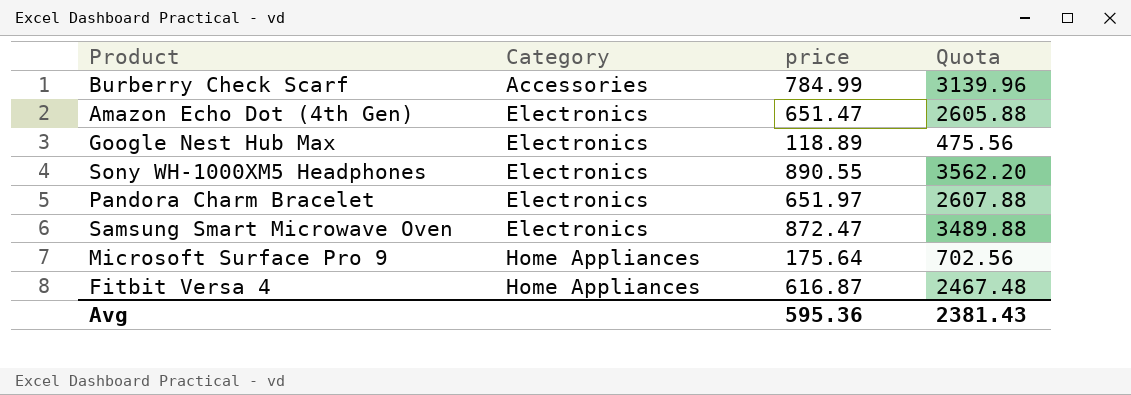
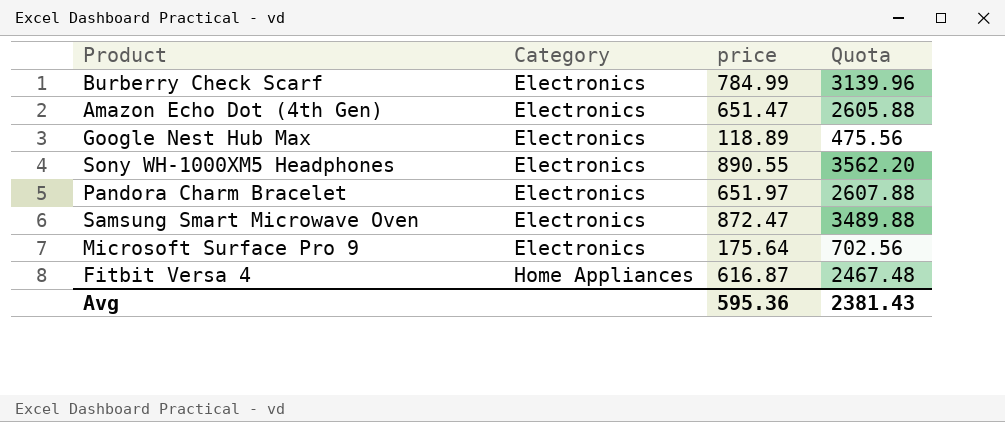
Burberry Check Scarf | Category: Accessories -> Electronics
Microsoft Surface Pro 9 | Category: Home Appliances -> Electronics

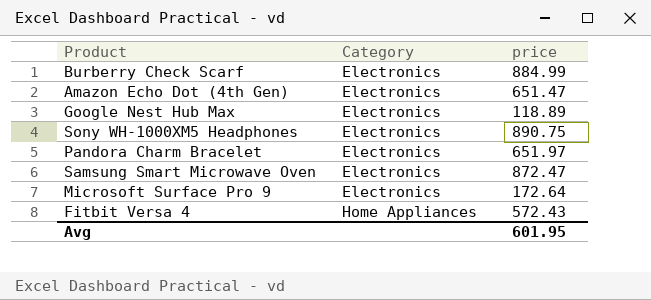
column Quota | formula: [price] * 4 -> none
Burberry Check Scarf | price: 784.99 -> 884.99
Sony WH-1000XM5 Headphones | price: 890.55 -> 890.75
Microsoft Surface Pro 9 | price: 175.64 -> 172.64
Fitbit Versa 4 | price: 616.87 -> 572.43
Avg | price: 595.36 -> 601.95

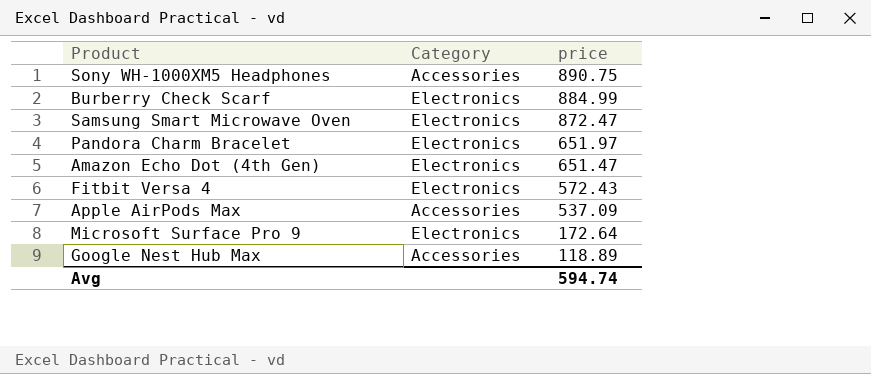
row order: Category ascending -> price descending
Sony WH-1000XM5 Headphones | Category: Electronics -> Accessories
Fitbit Versa 4 | Category: Home Appliances -> Electronics
row Apple AirPods Max: none -> Accessories | 537.09
Google Nest Hub Max | Category: Electronics -> Accessories
Avg | price: 601.95 -> 594.74

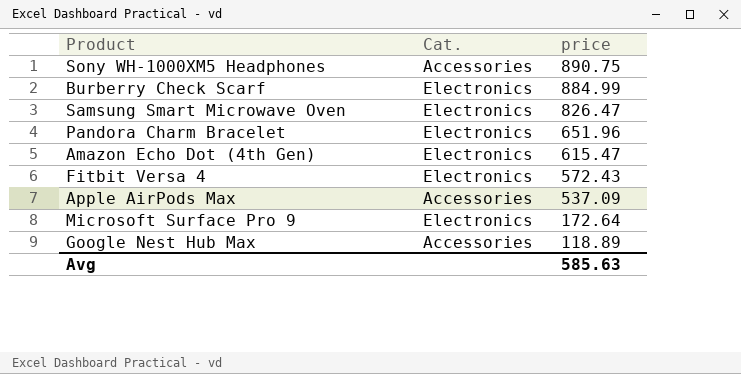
column name: Category -> Cat.
Samsung Smart Microwave Oven | price: 872.47 -> 826.47
Pandora Charm Bracelet | price: 651.97 -> 651.96
Amazon Echo Dot (4th Gen) | price: 651.47 -> 615.47
Avg | price: 594.74 -> 585.63

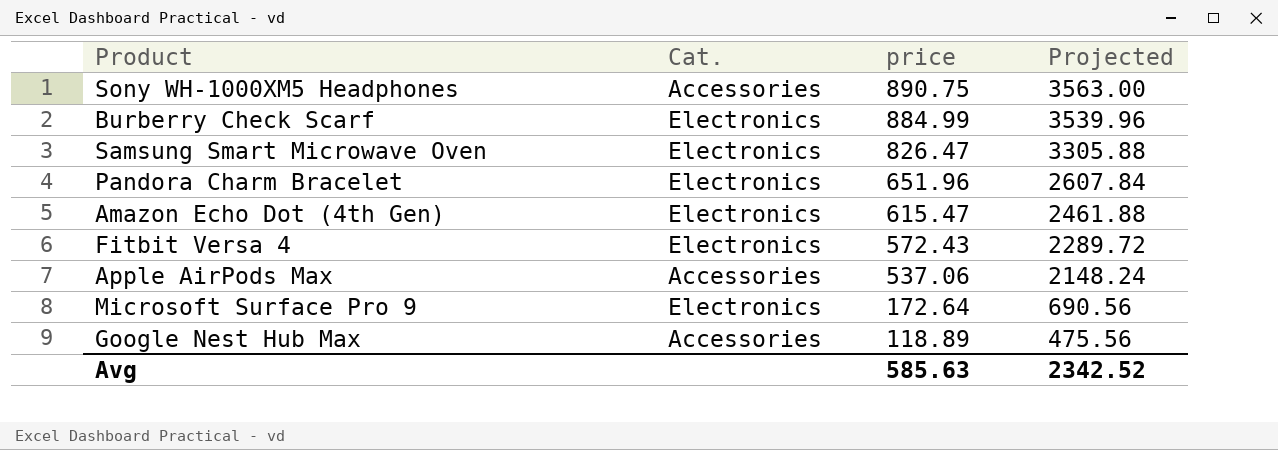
column Projected | formula: none -> [price] * 4
Apple AirPods Max | price: 537.09 -> 537.06

